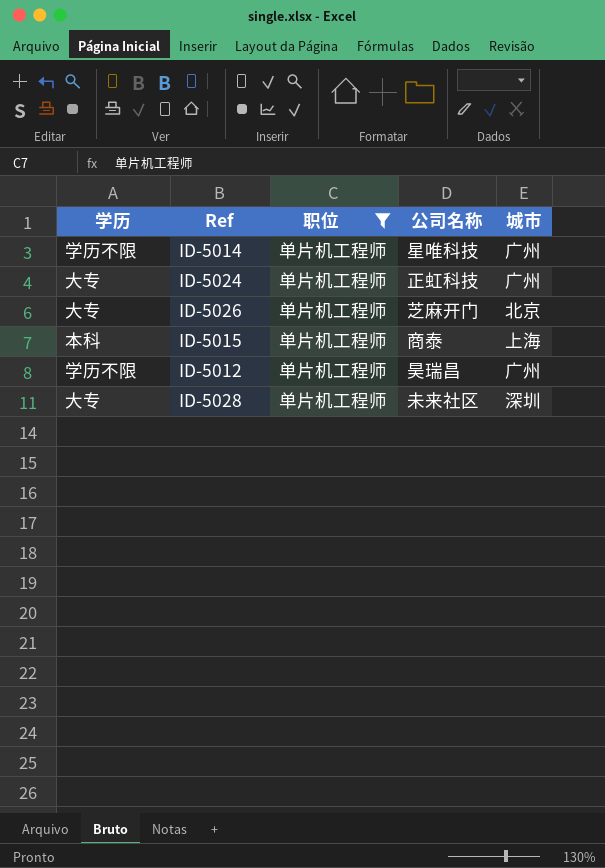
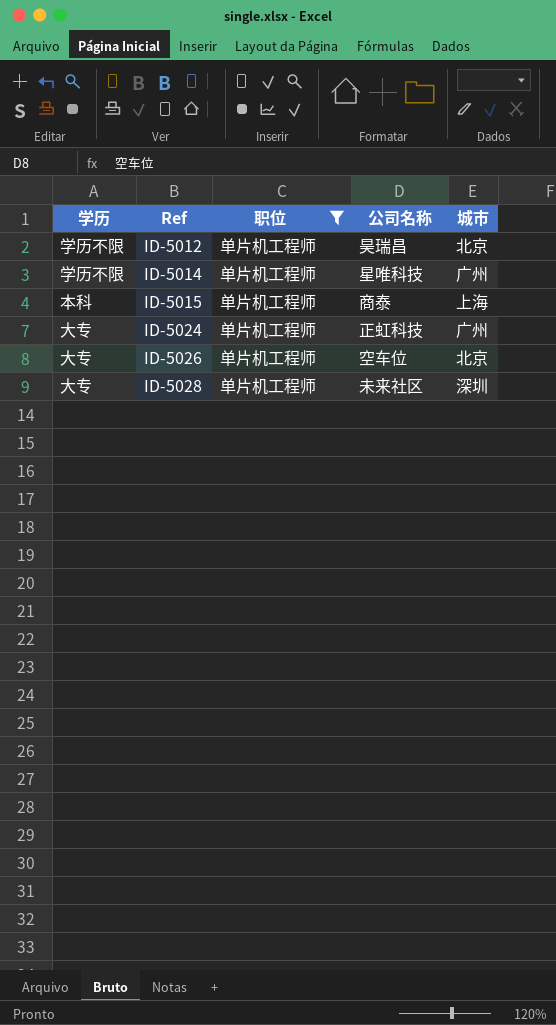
row order: none -> Ref ascending
ID-5012 | 城市: 广州 -> 北京
ID-5026 | 公司名称: 芝麻开门 -> 空车位

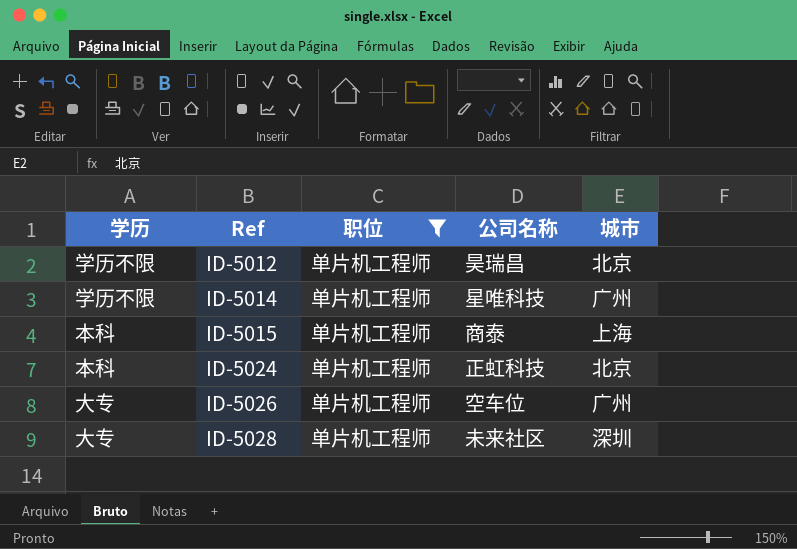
ID-5024 | 学历: 大专 -> 本科
ID-5024 | 城市: 广州 -> 北京
ID-5026 | 城市: 北京 -> 广州

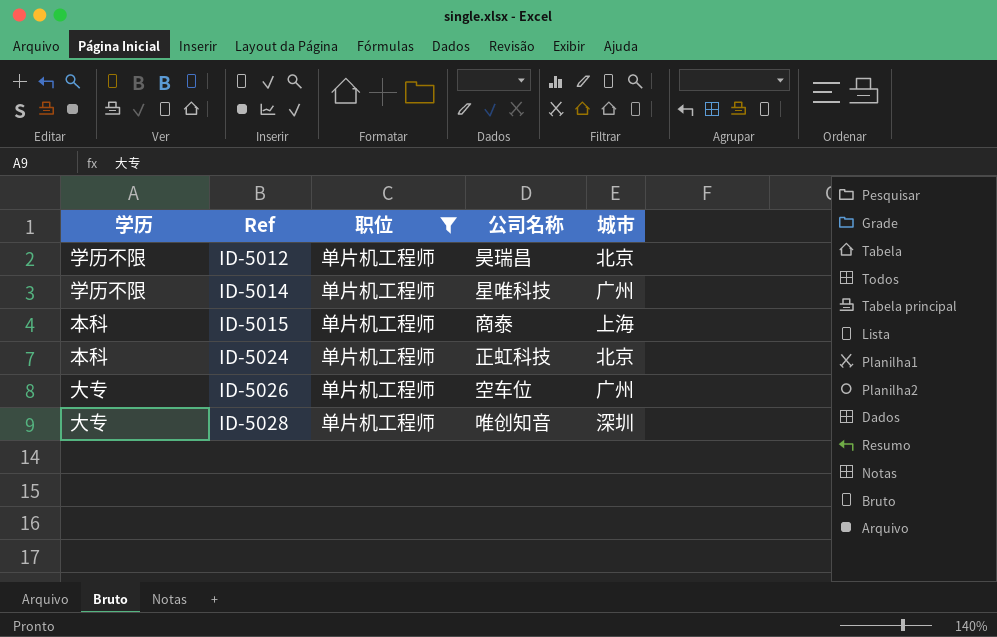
ID-5028 | 公司名称: 未来社区 -> 唯创知音

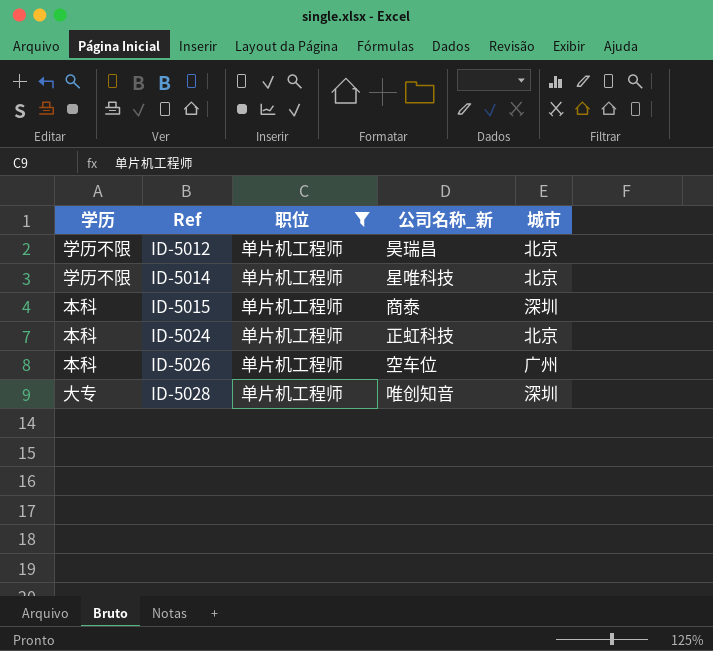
column name: 公司名称 -> 公司名称_新
ID-5014 | 城市: 广州 -> 北京
ID-5015 | 城市: 上海 -> 深圳
ID-5026 | 学历: 大专 -> 本科

